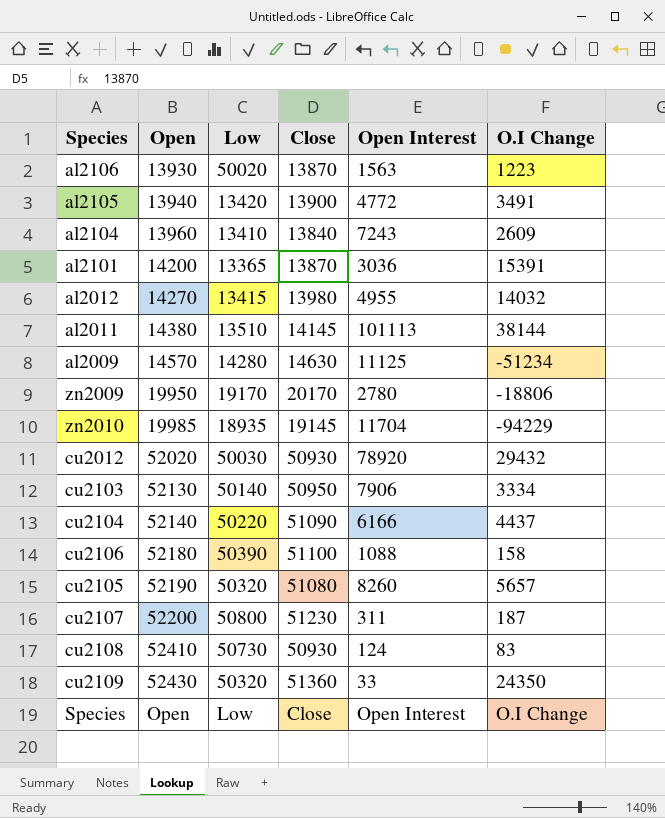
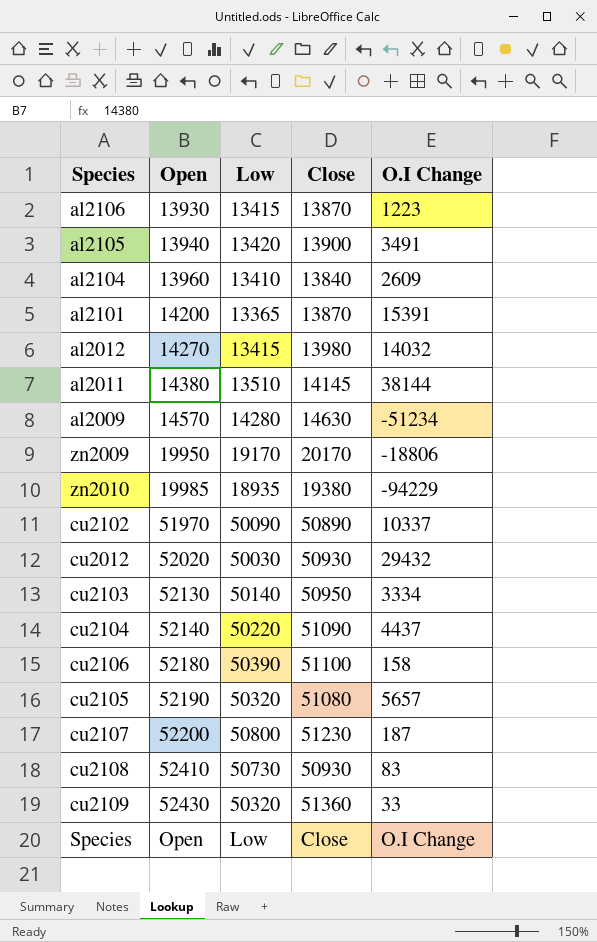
column Open Interest | position: 5 -> none
al2106 | Low: 50020 -> 13415
zn2010 | Close: 19145 -> 19380
row cu2102: none -> 51970 | 50090 | 50890 | 10337
cu2109 | O.I Change: 24350 -> 33

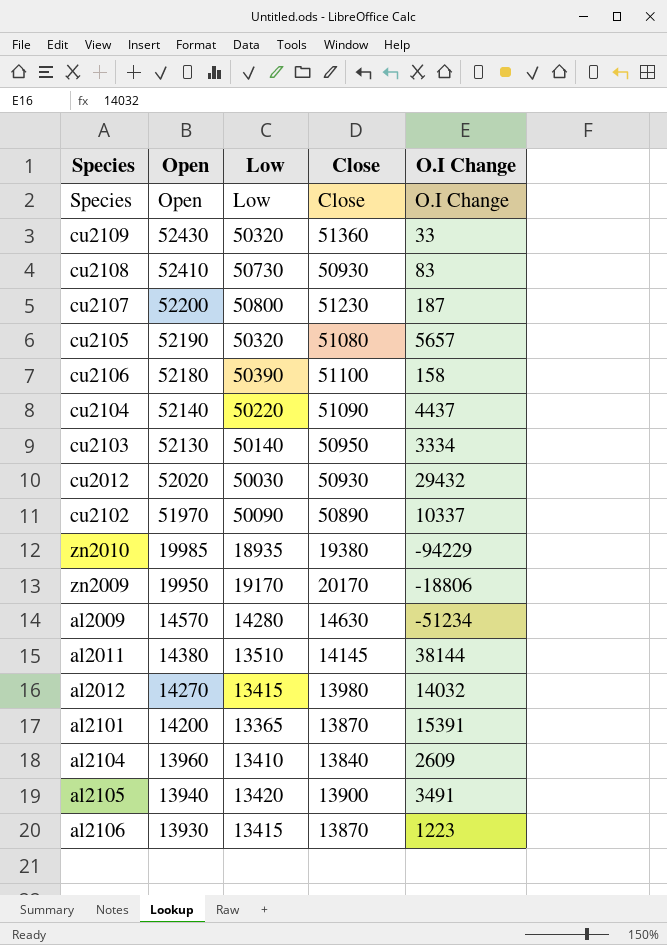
row order: Open ascending -> Open descending

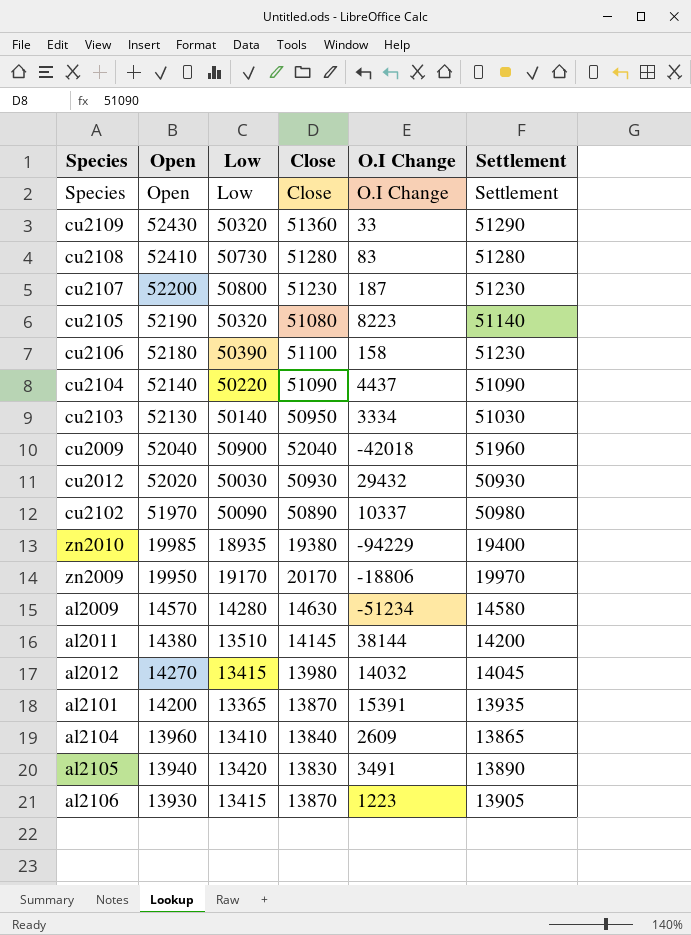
column Settlement | position: none -> 6
cu2108 | Close: 50930 -> 51280
cu2105 | O.I Change: 5657 -> 8223
row cu2009: none -> 52040 | 50900 | 52040 | -42018 | 51960
al2105 | Close: 13900 -> 13830

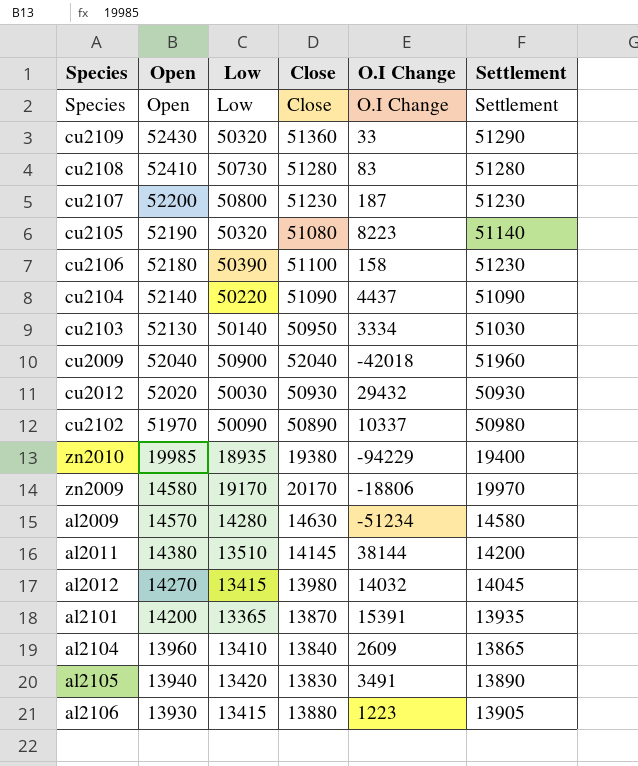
zn2009 | Open: 19950 -> 14580
al2106 | Close: 13870 -> 13880

